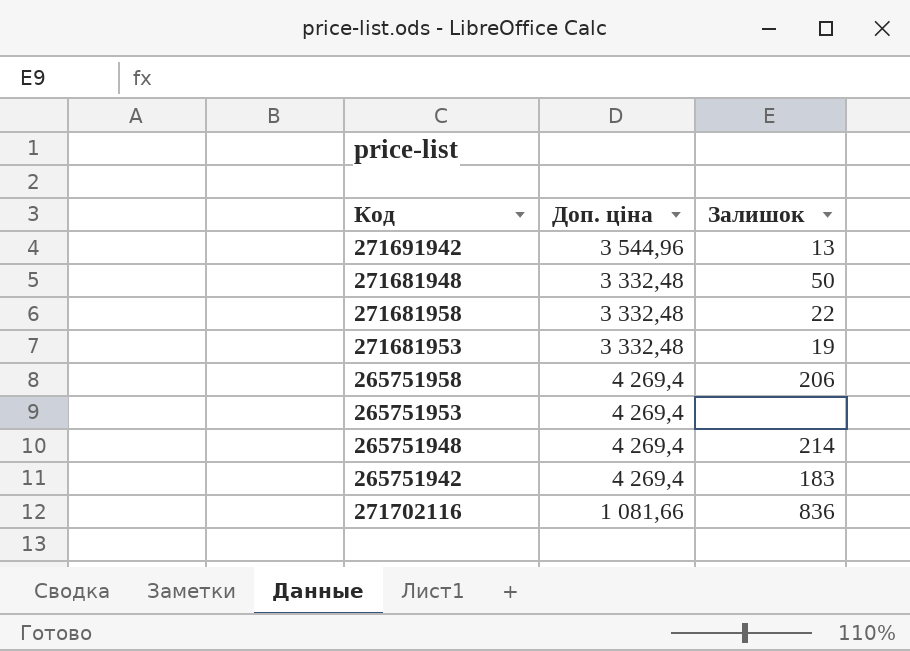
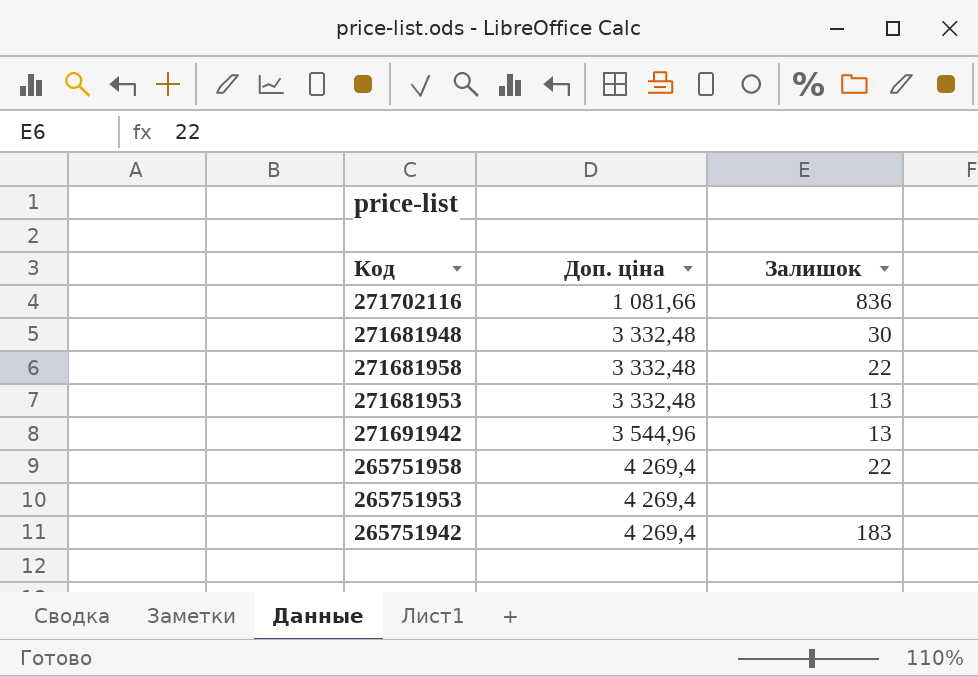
row order: none -> Доп. ціна ascending
row 265751948: 4 269,4 | 214 -> none
271681948 | Залишок: 50 -> 30
271681953 | Залишок: 19 -> 13
265751958 | Залишок: 206 -> 22

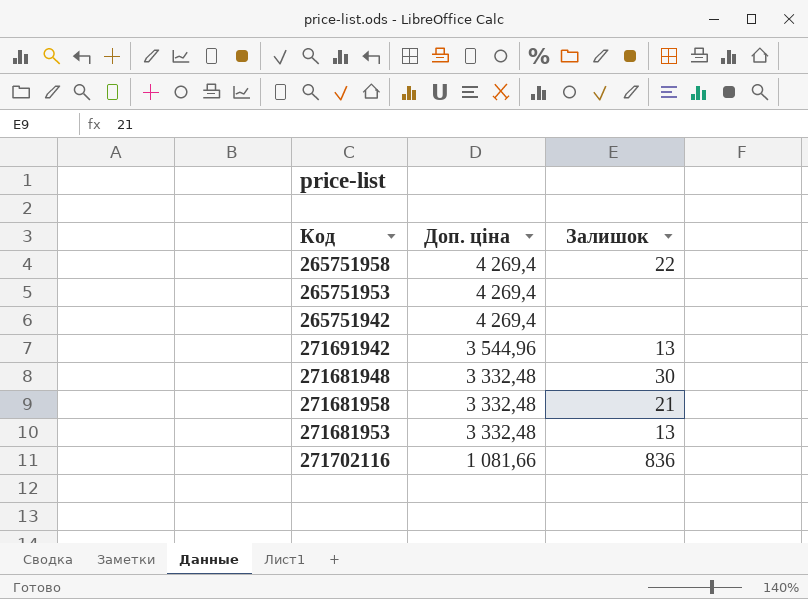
row order: Доп. ціна ascending -> Доп. ціна descending
265751942 | Залишок: 183 -> none
271681958 | Залишок: 22 -> 21

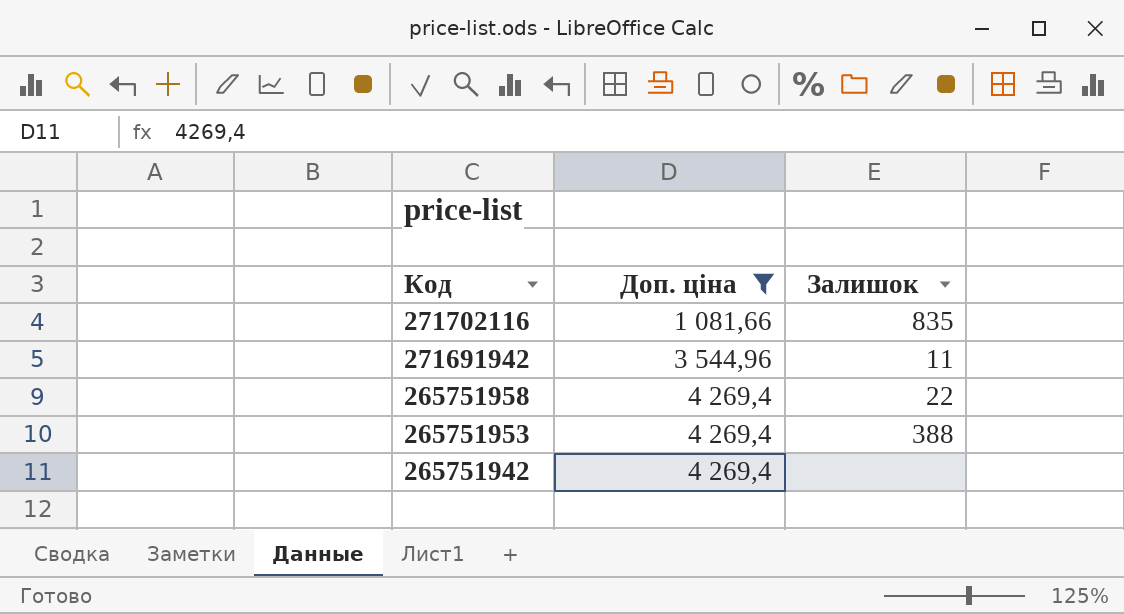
filter: none -> Доп. ціна != 3 332,48
row order: Доп. ціна descending -> Код descending
271702116 | Залишок: 836 -> 835
271691942 | Залишок: 13 -> 11
265751953 | Залишок: none -> 388

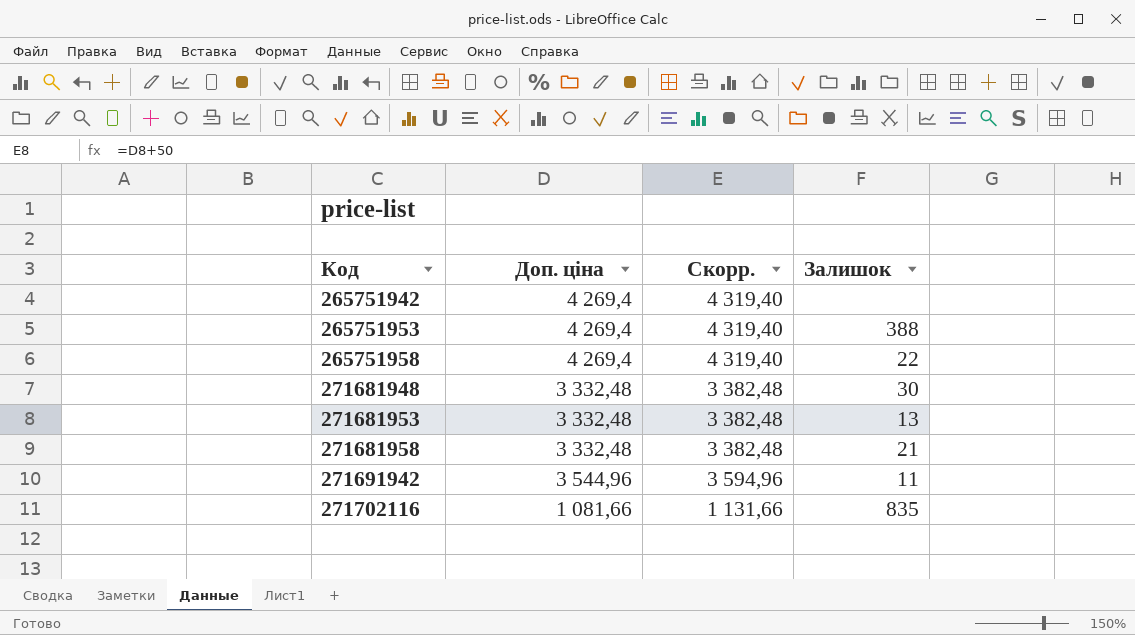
filter: Доп. ціна != 3 332,48 -> none
row order: Код descending -> Код ascending
column Скорр. | formula: none -> [Доп. ціна] + 50

